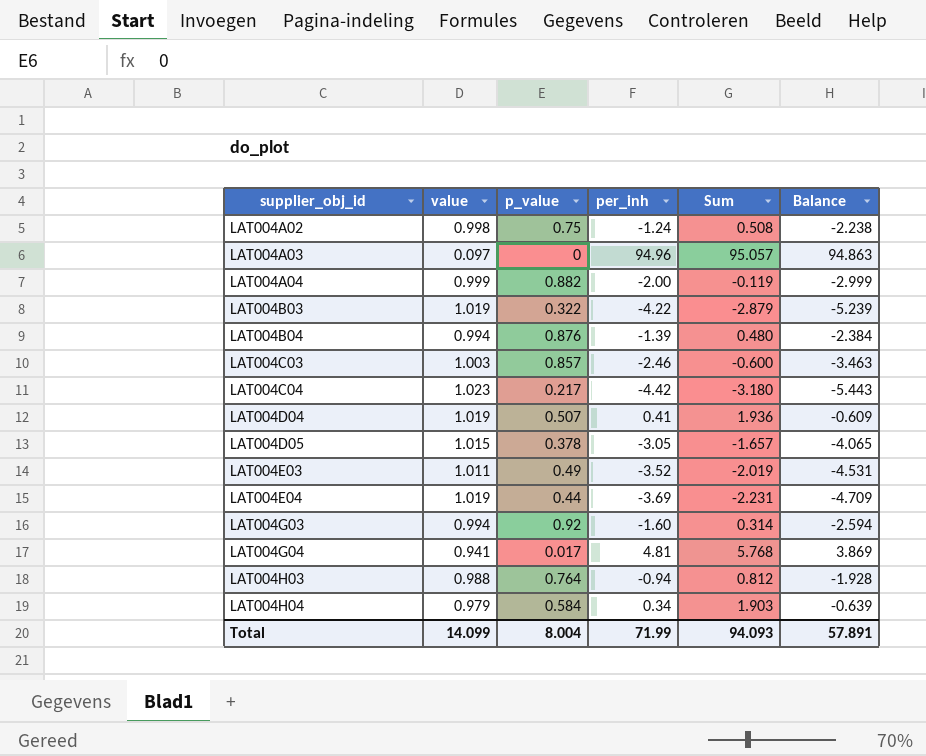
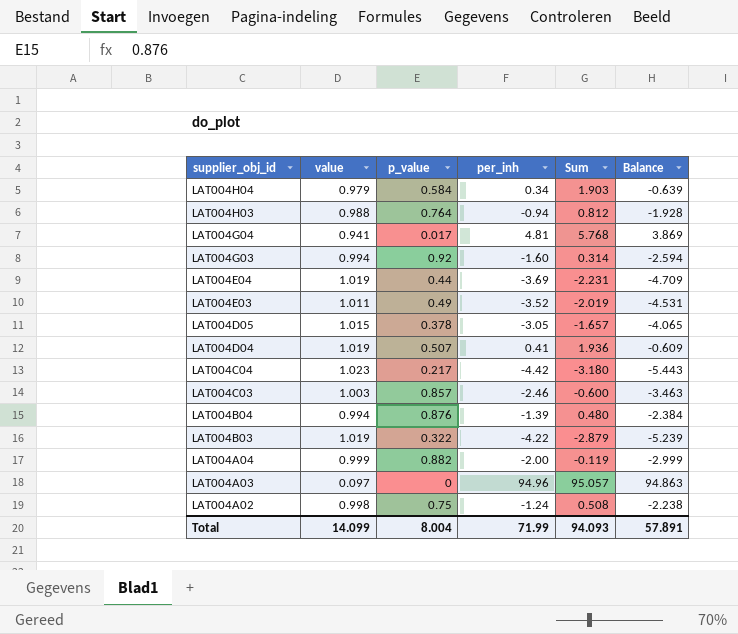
row order: supplier_obj_id ascending -> supplier_obj_id descending

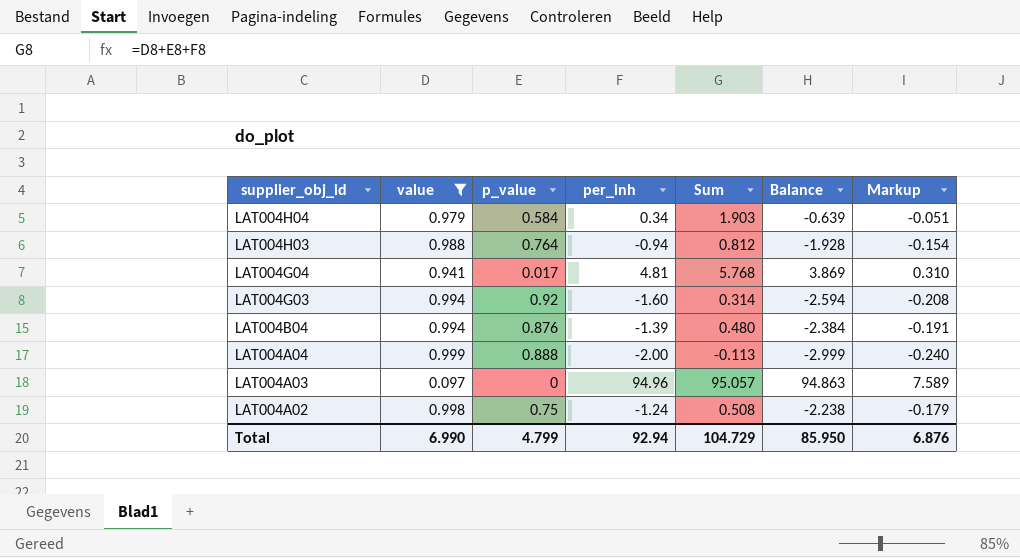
filter: none -> value <= 0.999
column Markup | formula: none -> [Balance] * 0.08
LAT004A04 | p_value: 0.882 -> 0.888
LAT004A04 | Sum: -0.119 -> -0.113
Total | value: 14.099 -> 6.990
Total | p_value: 8.004 -> 4.799
Total | per_inh: 71.99 -> 92.94
Total | Sum: 94.093 -> 104.729
Total | Balance: 57.891 -> 85.950

